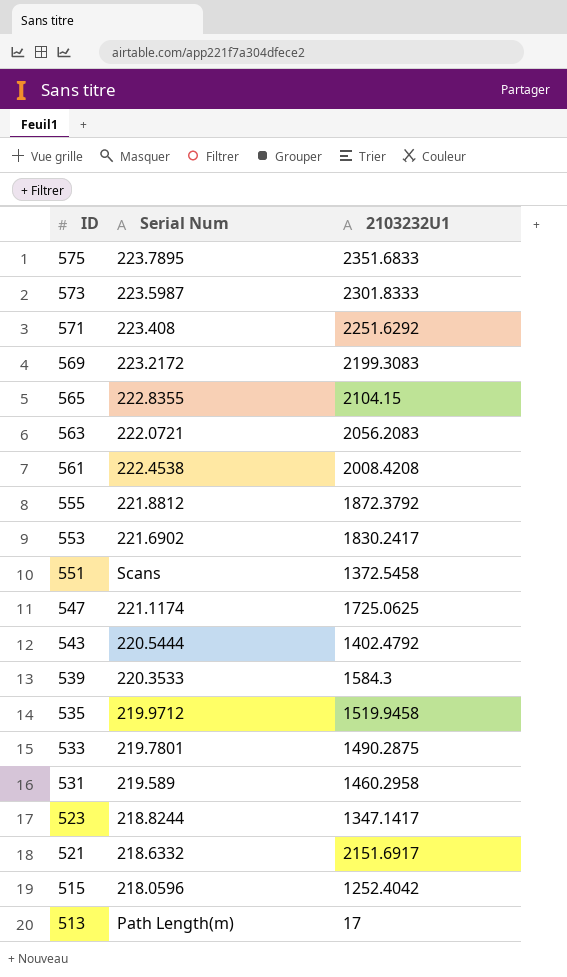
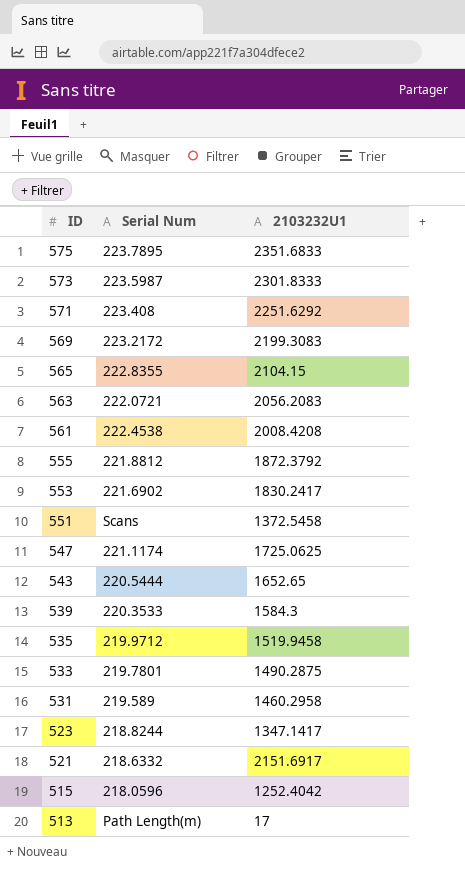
543 | 2103232U1: 1402.4792 -> 1652.65

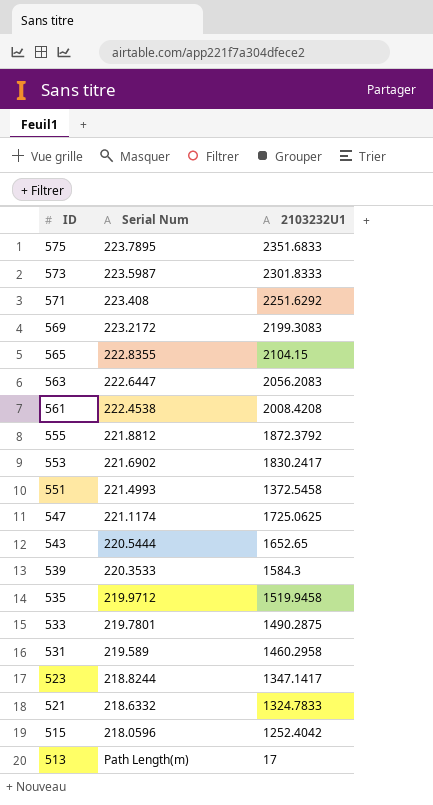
563 | Serial Num: 222.0721 -> 222.6447
551 | Serial Num: Scans -> 221.4993
521 | 2103232U1: 2151.6917 -> 1324.7833

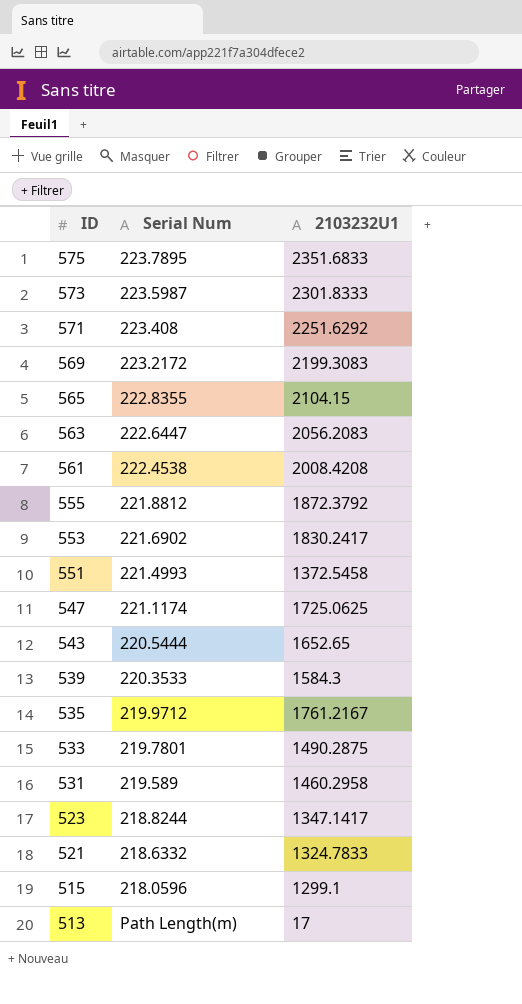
535 | 2103232U1: 1519.9458 -> 1761.2167
515 | 2103232U1: 1252.4042 -> 1299.1

